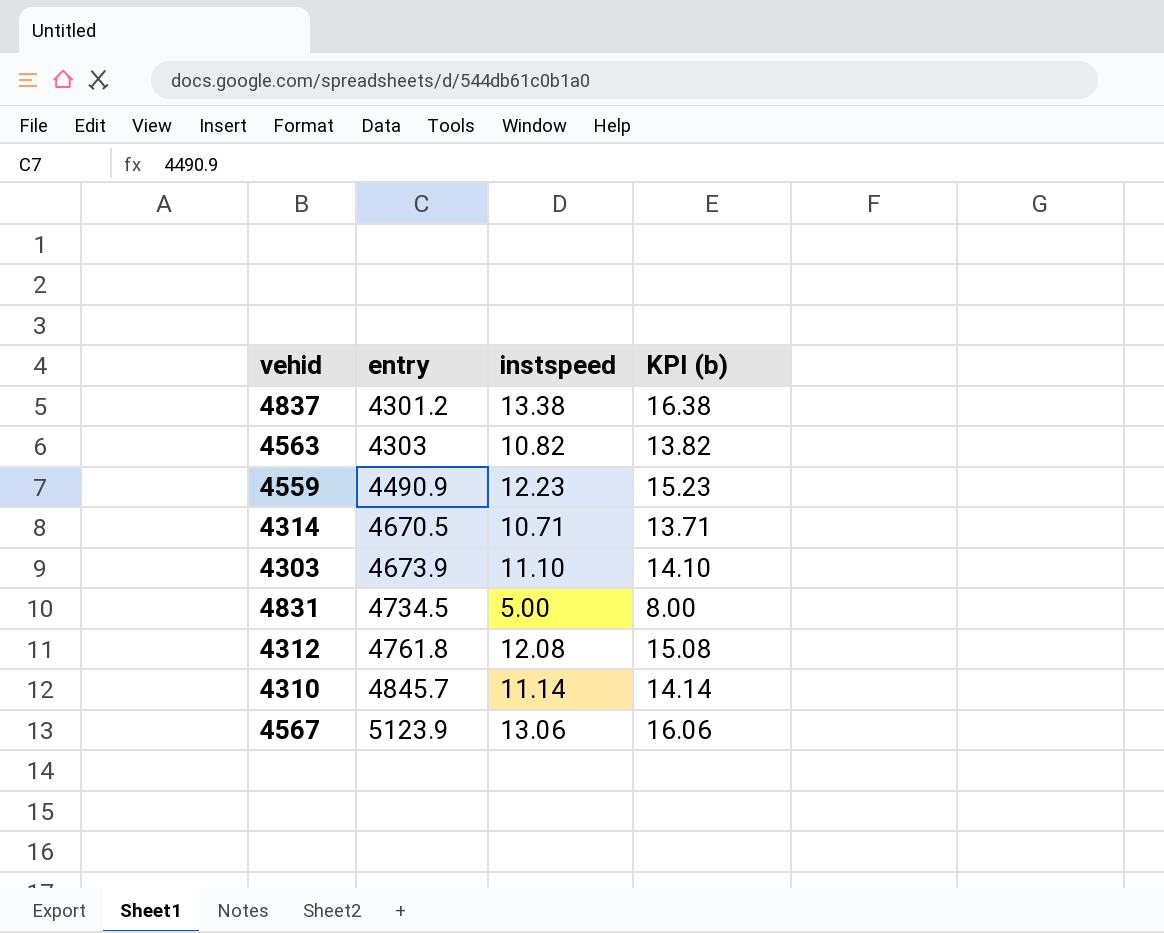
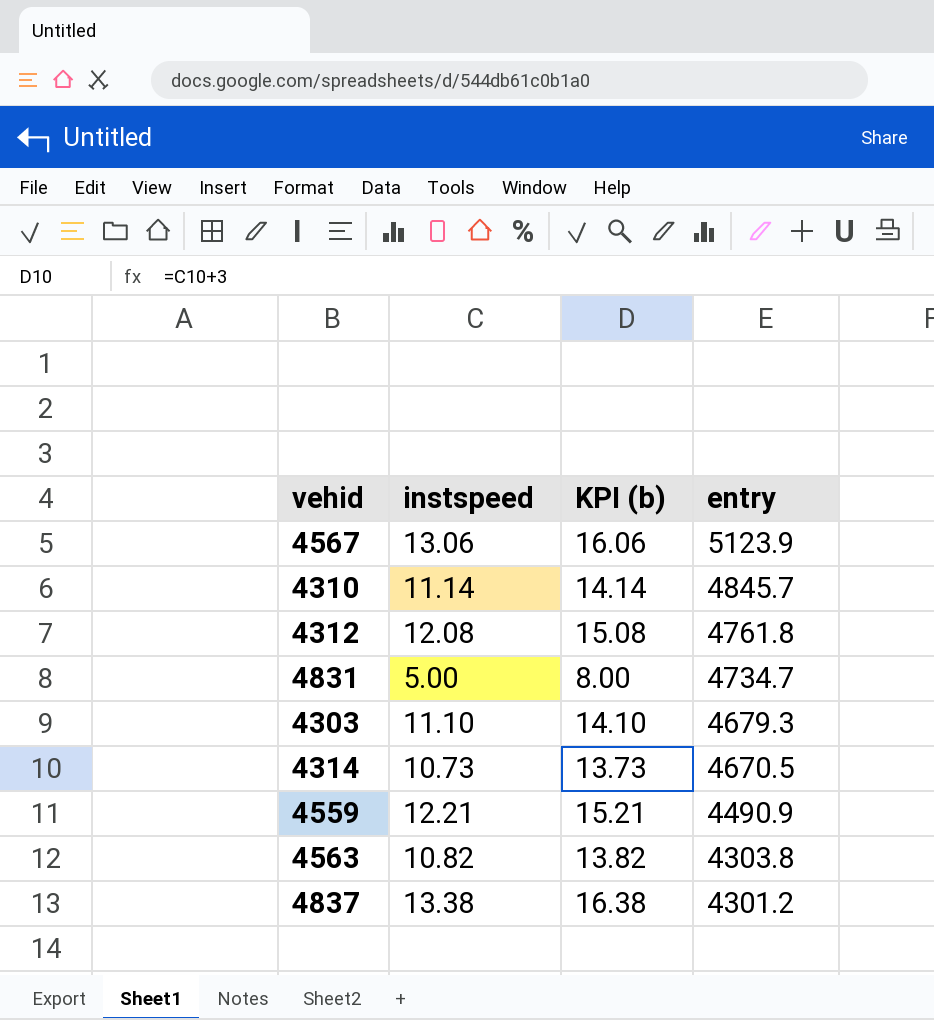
row order: entry ascending -> entry descending
column entry | position: 2 -> 4
4831 | entry: 4734.5 -> 4734.7
4303 | entry: 4673.9 -> 4679.3
4314 | instspeed: 10.71 -> 10.73
4314 | KPI (b): 13.71 -> 13.73
4559 | instspeed: 12.23 -> 12.21
4559 | KPI (b): 15.23 -> 15.21
4563 | entry: 4303 -> 4303.8

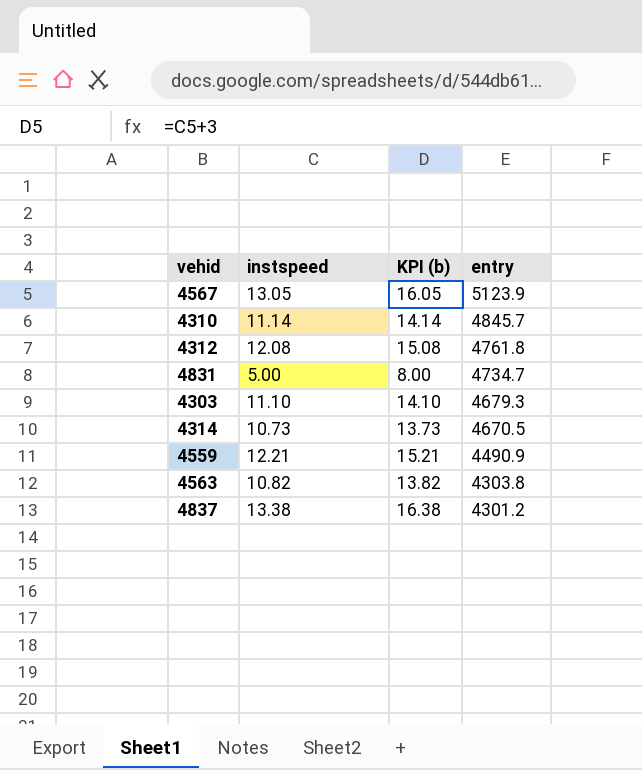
4567 | instspeed: 13.06 -> 13.05
4567 | KPI (b): 16.06 -> 16.05

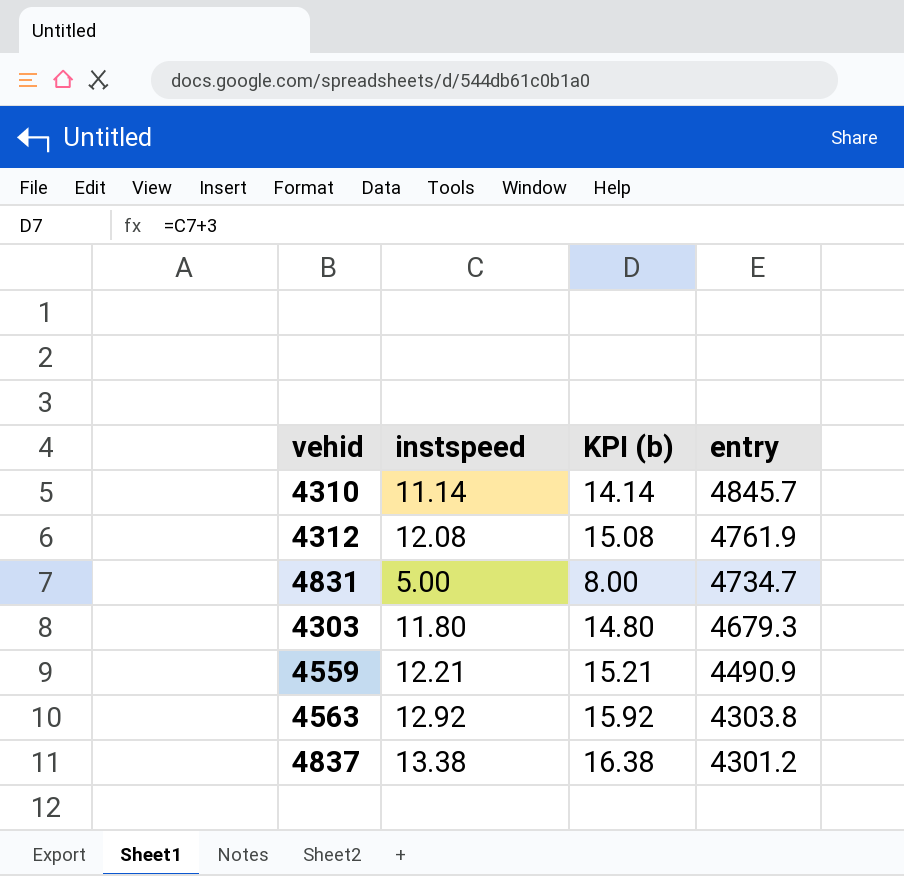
row 4567: 13.05 | 16.05 | 5123.9 -> none
row 4314: 10.73 | 13.73 | 4670.5 -> none
4312 | entry: 4761.8 -> 4761.9
4303 | instspeed: 11.10 -> 11.80
4303 | KPI (b): 14.10 -> 14.80
4563 | instspeed: 10.82 -> 12.92
4563 | KPI (b): 13.82 -> 15.92

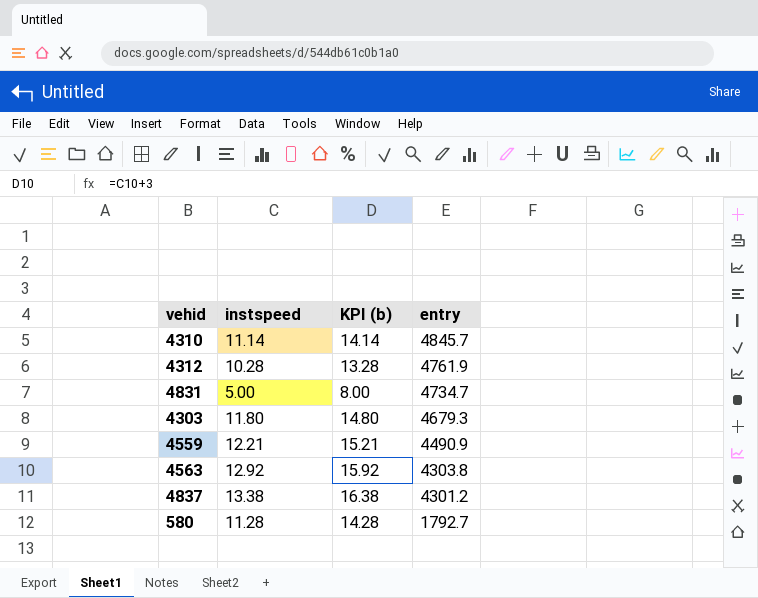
4312 | instspeed: 12.08 -> 10.28
4312 | KPI (b): 15.08 -> 13.28
row 580: none -> 11.28 | 14.28 | 1792.7

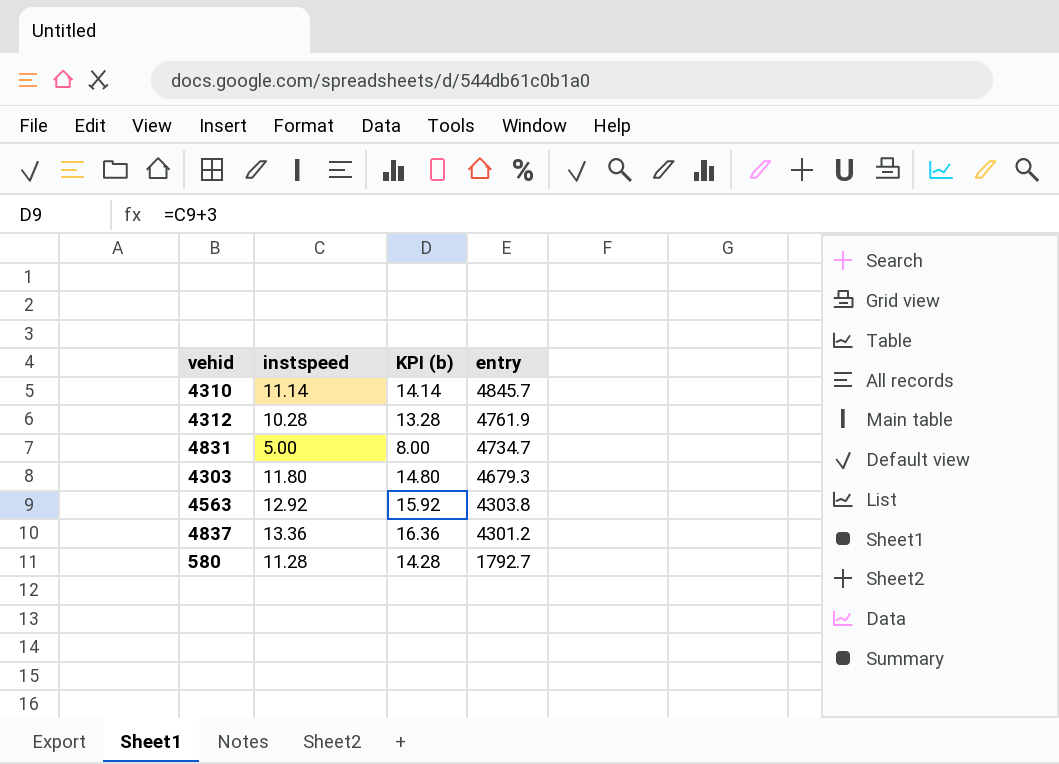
row 4559: 12.21 | 15.21 | 4490.9 -> none
4837 | instspeed: 13.38 -> 13.36
4837 | KPI (b): 16.38 -> 16.36

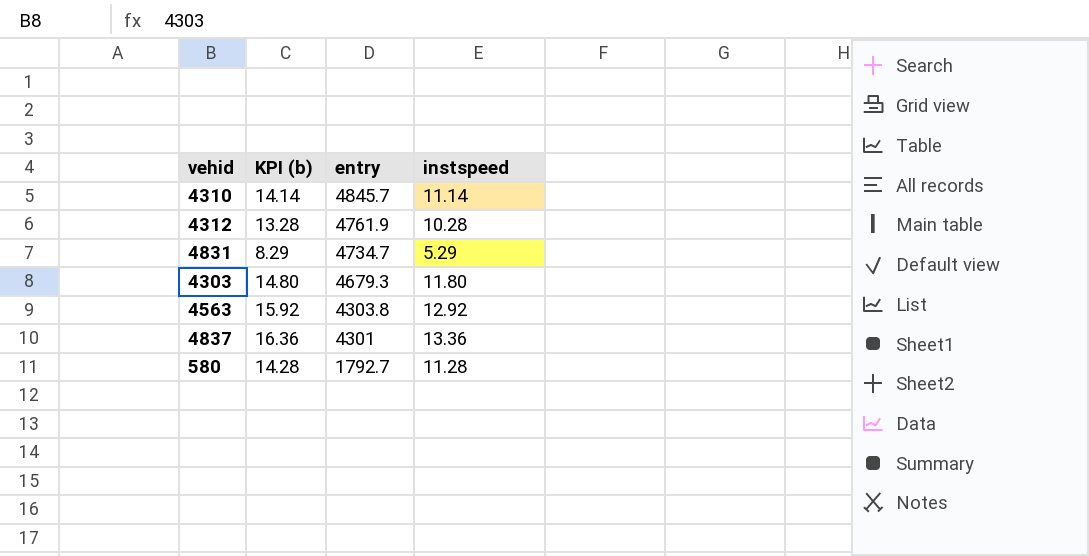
column instspeed | position: 2 -> 4
4831 | KPI (b): 8.00 -> 8.29
4831 | instspeed: 5.00 -> 5.29
4837 | entry: 4301.2 -> 4301

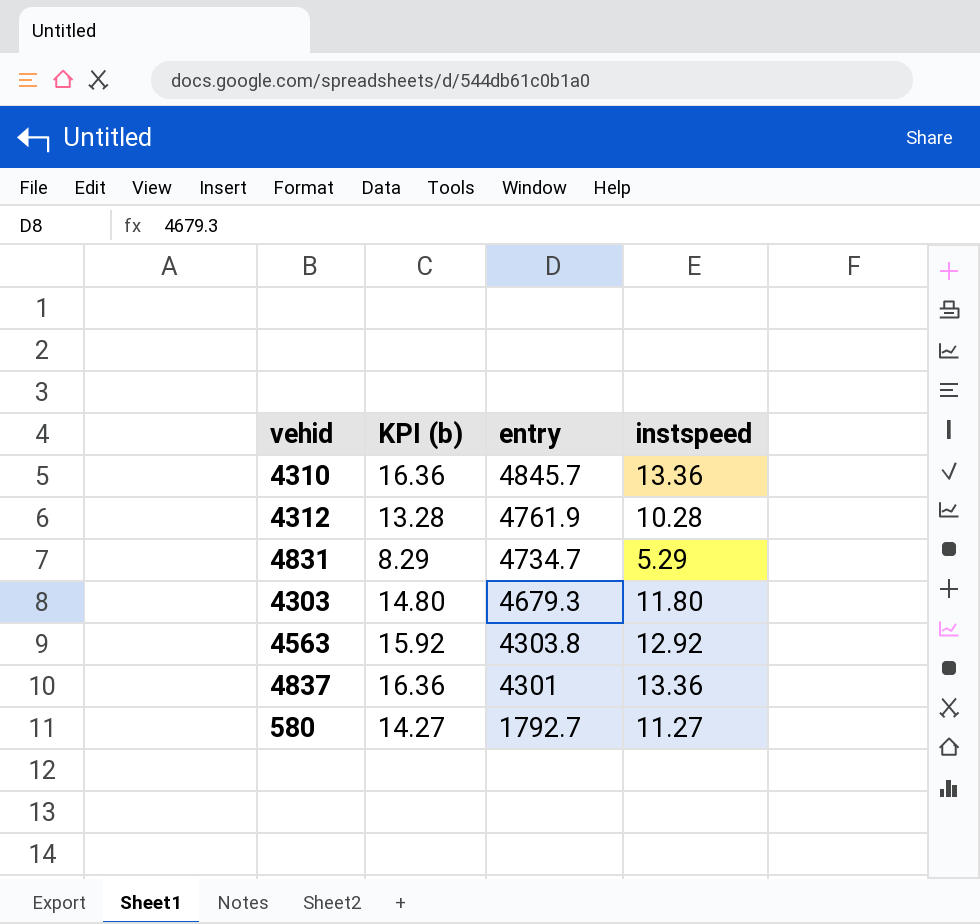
4310 | KPI (b): 14.14 -> 16.36
4310 | instspeed: 11.14 -> 13.36
580 | KPI (b): 14.28 -> 14.27
580 | instspeed: 11.28 -> 11.27

